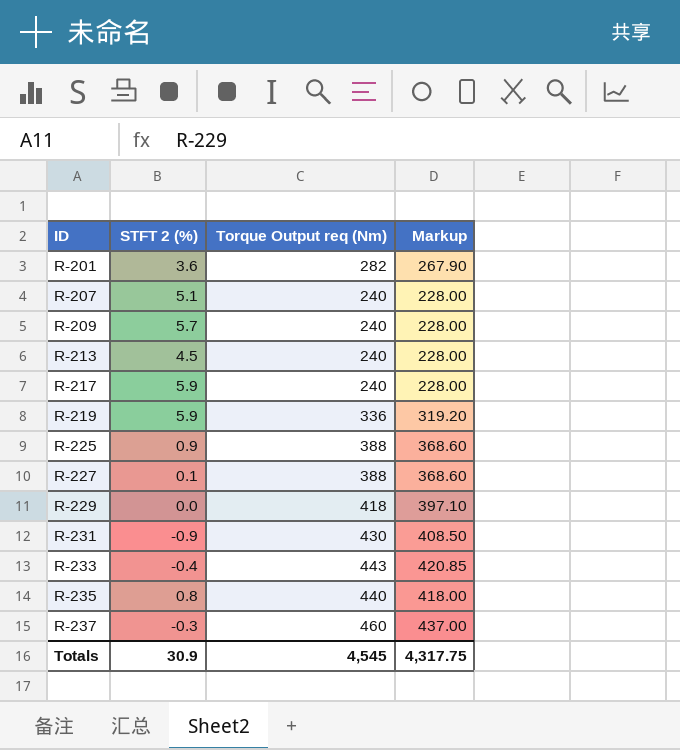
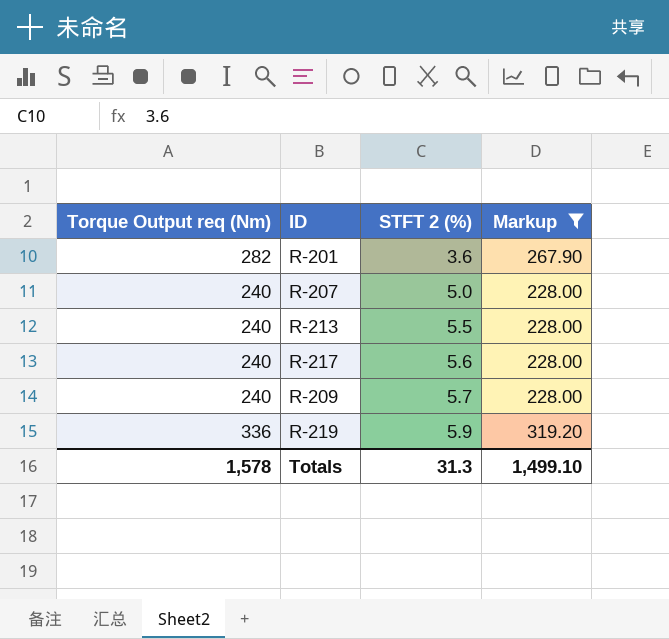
filter: none -> Markup <= 319.20
row order: ID ascending -> STFT 2 (%) ascending
column Torque Output req (Nm) | position: 3 -> 1
R-207 | STFT 2 (%): 5.1 -> 5.0
R-213 | STFT 2 (%): 4.5 -> 5.5
R-217 | STFT 2 (%): 5.9 -> 5.6
Totals | Torque Output req (Nm): 4,545 -> 1,578
Totals | STFT 2 (%): 30.9 -> 31.3
Totals | Markup: 4,317.75 -> 1,499.10

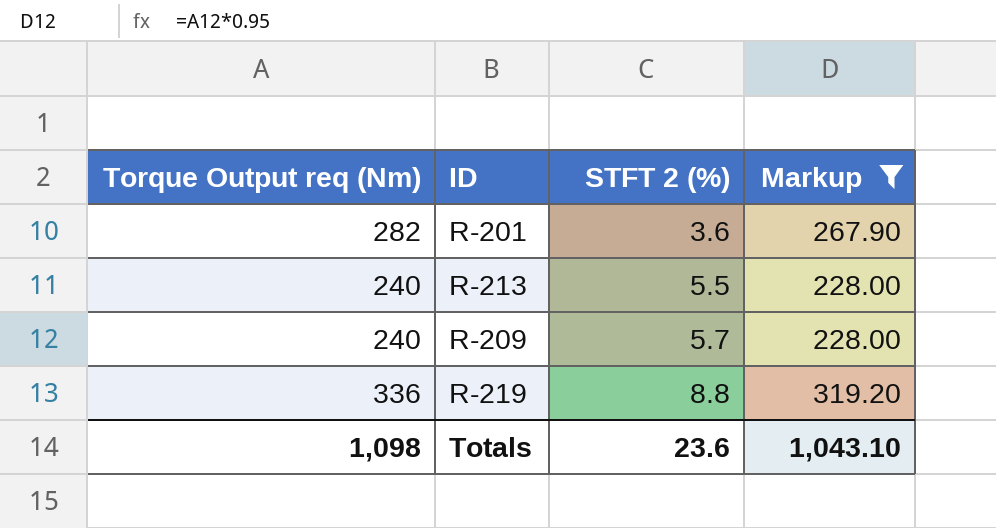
row R-207: 240 | 5.0 | 228.00 -> none
row R-217: 240 | 5.6 | 228.00 -> none
R-219 | STFT 2 (%): 5.9 -> 8.8
Totals | Torque Output req (Nm): 1,578 -> 1,098
Totals | STFT 2 (%): 31.3 -> 23.6
Totals | Markup: 1,499.10 -> 1,043.10

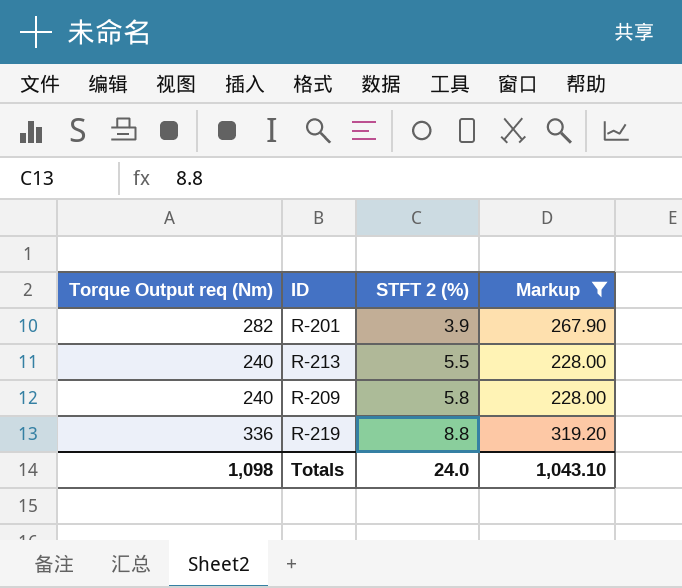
R-201 | STFT 2 (%): 3.6 -> 3.9
R-209 | STFT 2 (%): 5.7 -> 5.8
Totals | STFT 2 (%): 23.6 -> 24.0

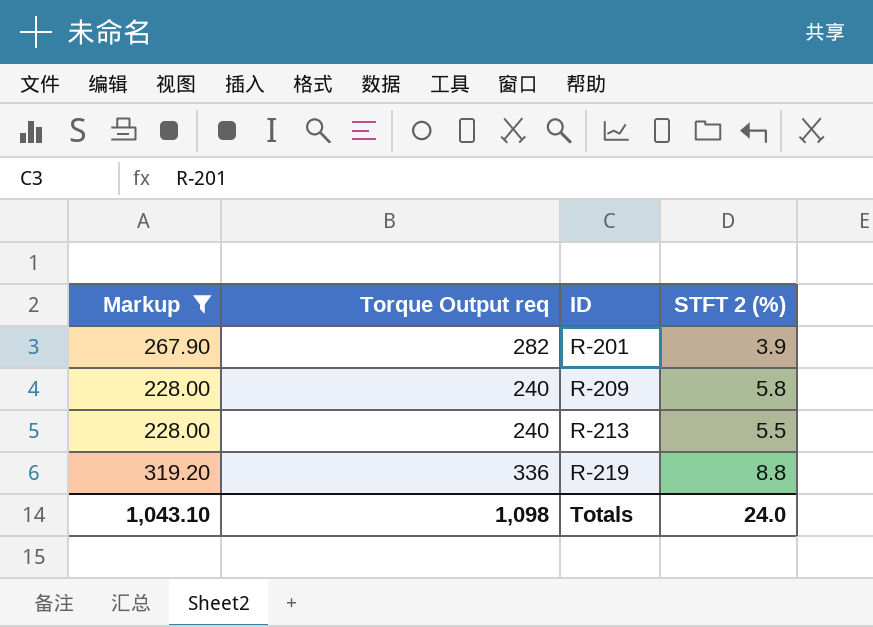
row order: STFT 2 (%) ascending -> ID ascending
column Markup | position: 4 -> 1
column name: Torque Output req (Nm) -> Torque Output req

